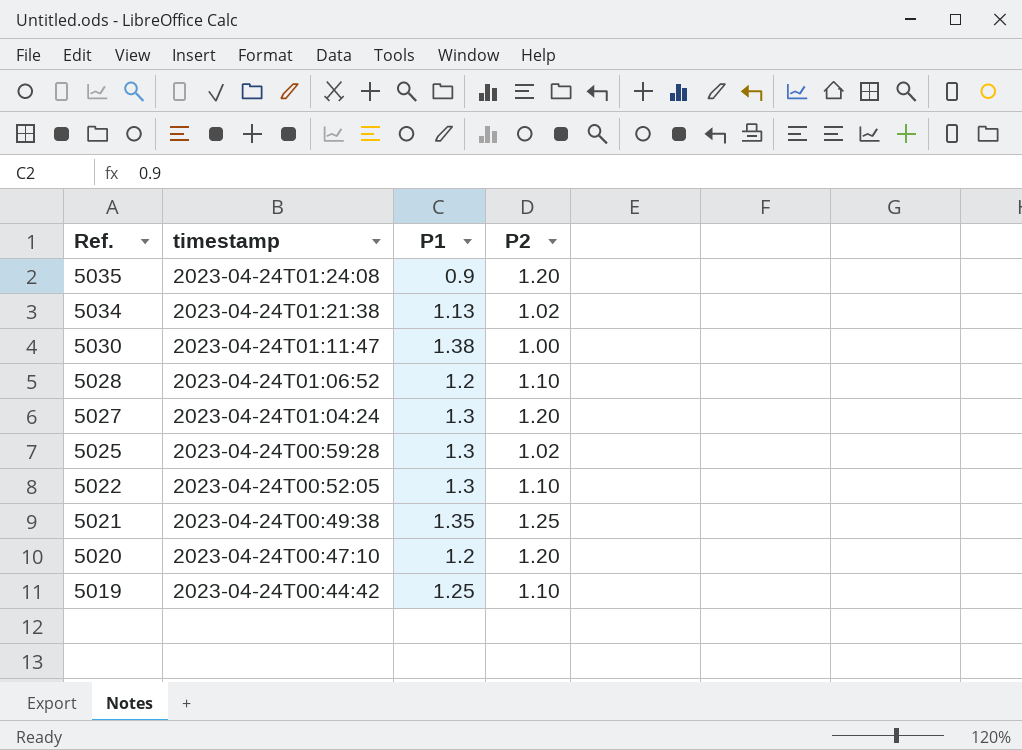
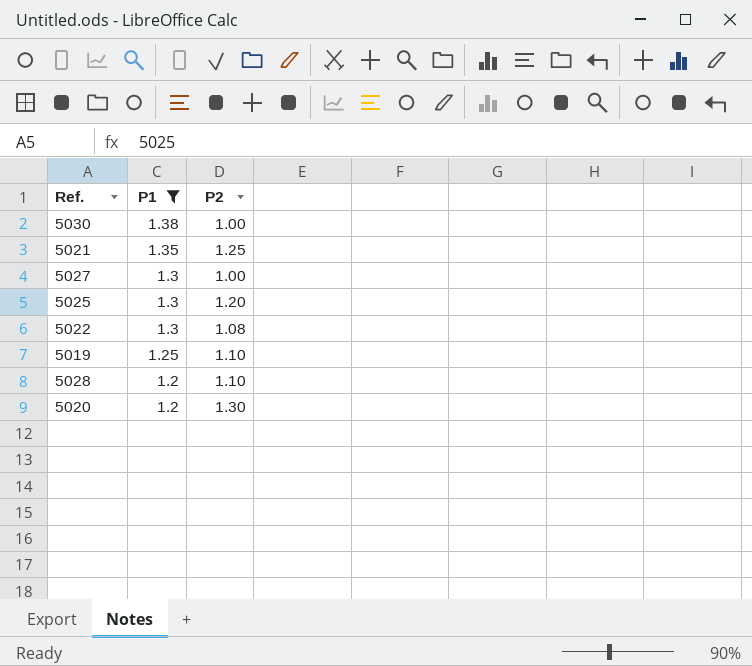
filter: none -> P1 >= 1.2
row order: Ref. descending -> P1 descending
column timestamp | position: 2 -> none
5027 | P2: 1.20 -> 1.00
5025 | P2: 1.02 -> 1.20
5022 | P2: 1.10 -> 1.08
5020 | P2: 1.20 -> 1.30

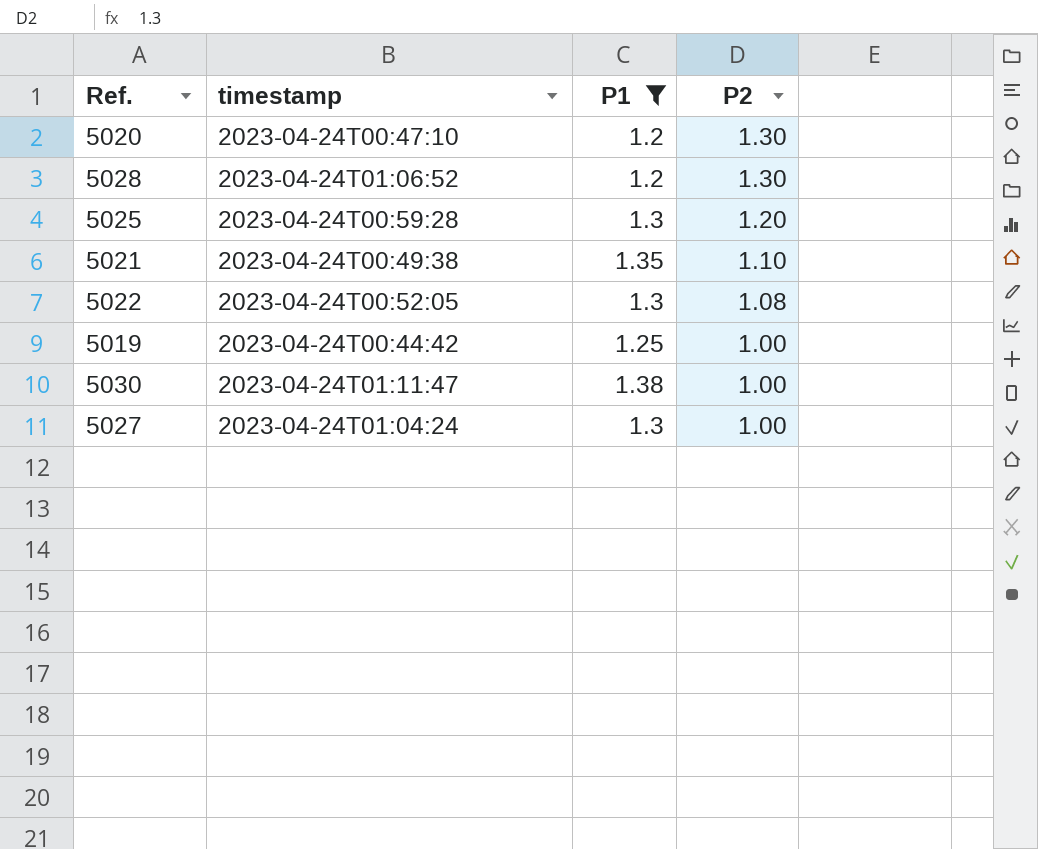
row order: P1 descending -> P2 descending
column timestamp | position: none -> 2
5028 | P2: 1.10 -> 1.30
5021 | P2: 1.25 -> 1.10
5019 | P2: 1.10 -> 1.00

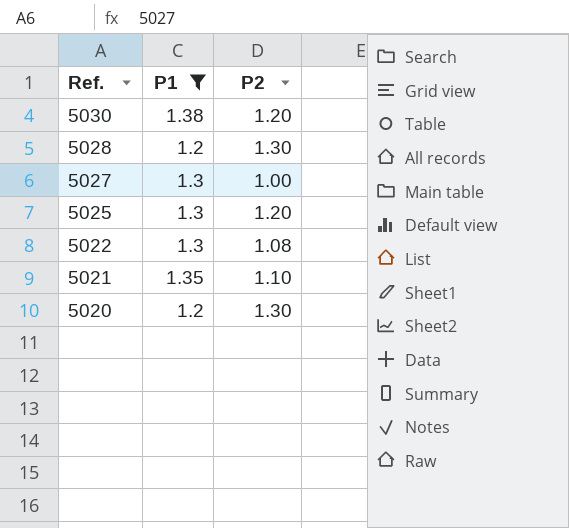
row order: P2 descending -> Ref. descending
column timestamp | position: 2 -> none
row 5019: 2023-04-24T00:44:42 | 1.25 | 1.00 -> none
5030 | P2: 1.00 -> 1.20

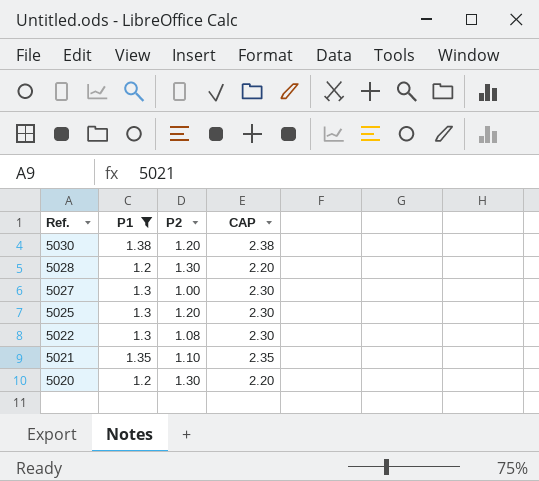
column CAP | formula: none -> [P1] + 1

